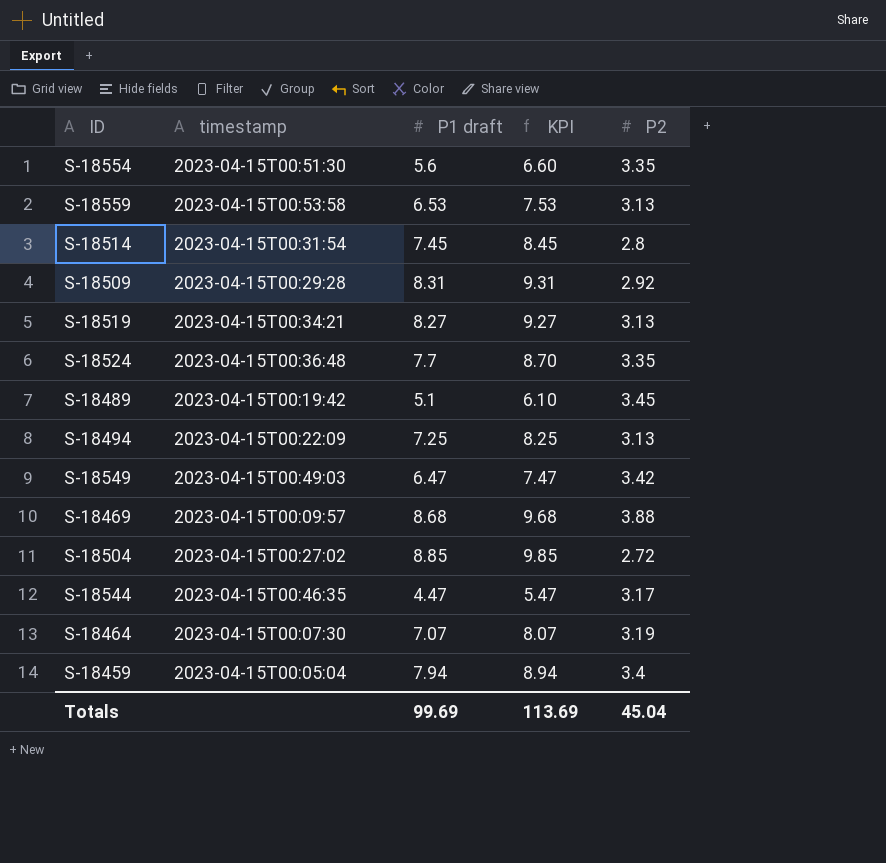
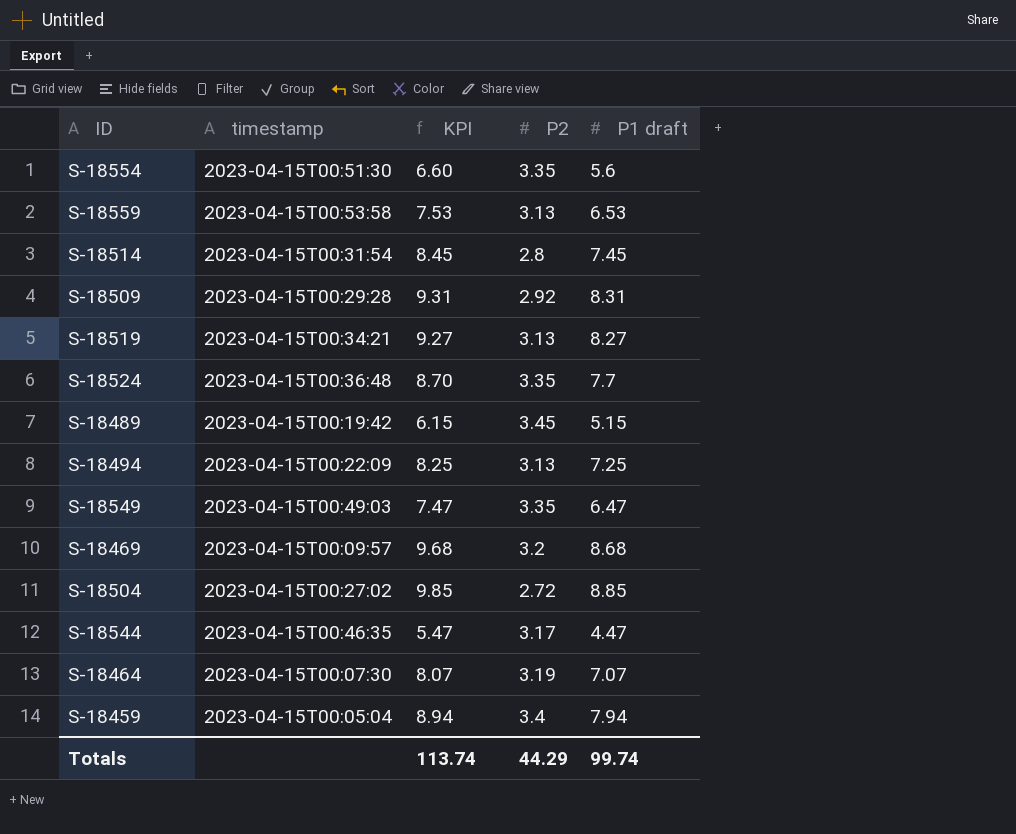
column P1 draft | position: 3 -> 5
S-18489 | KPI: 6.10 -> 6.15
S-18489 | P1 draft: 5.1 -> 5.15
S-18549 | P2: 3.42 -> 3.35
S-18469 | P2: 3.88 -> 3.2
Totals | KPI: 113.69 -> 113.74
Totals | P2: 45.04 -> 44.29
Totals | P1 draft: 99.69 -> 99.74

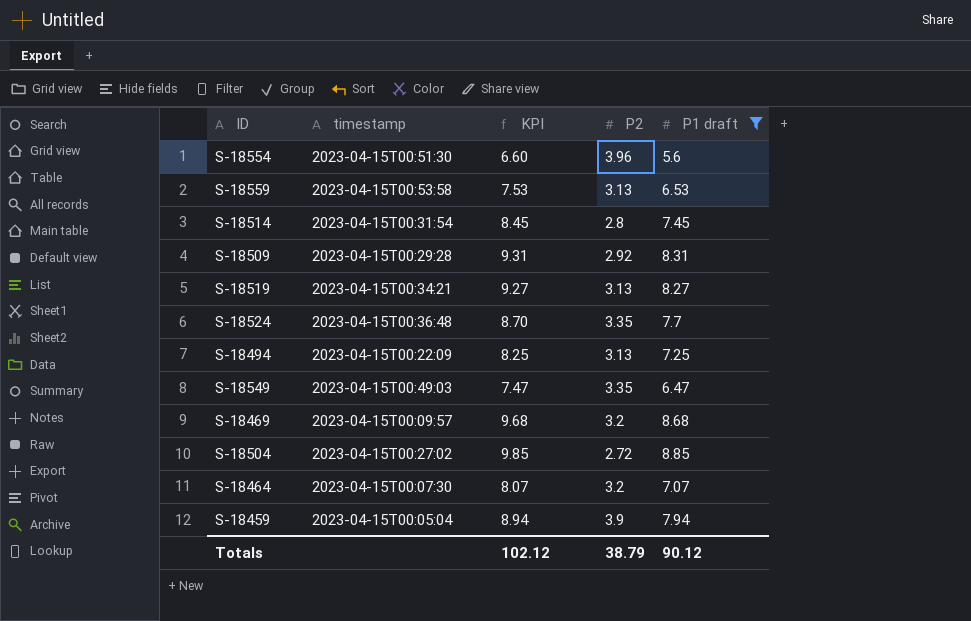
filter: none -> P1 draft >= 5.6
S-18554 | P2: 3.35 -> 3.96
S-18464 | P2: 3.19 -> 3.2
S-18459 | P2: 3.4 -> 3.9
Totals | KPI: 113.74 -> 102.12
Totals | P2: 44.29 -> 38.79
Totals | P1 draft: 99.74 -> 90.12

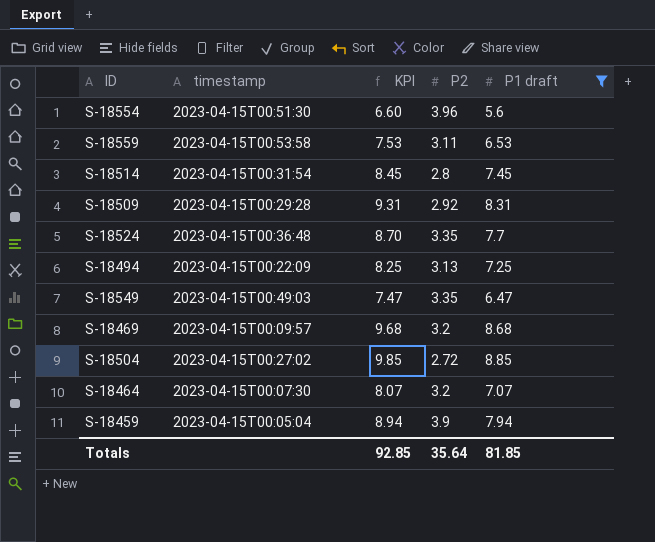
row S-18519: 2023-04-15T00:34:21 | 9.27 | 3.13 | 8.27 -> none
S-18559 | P2: 3.13 -> 3.11
Totals | KPI: 102.12 -> 92.85
Totals | P2: 38.79 -> 35.64
Totals | P1 draft: 90.12 -> 81.85

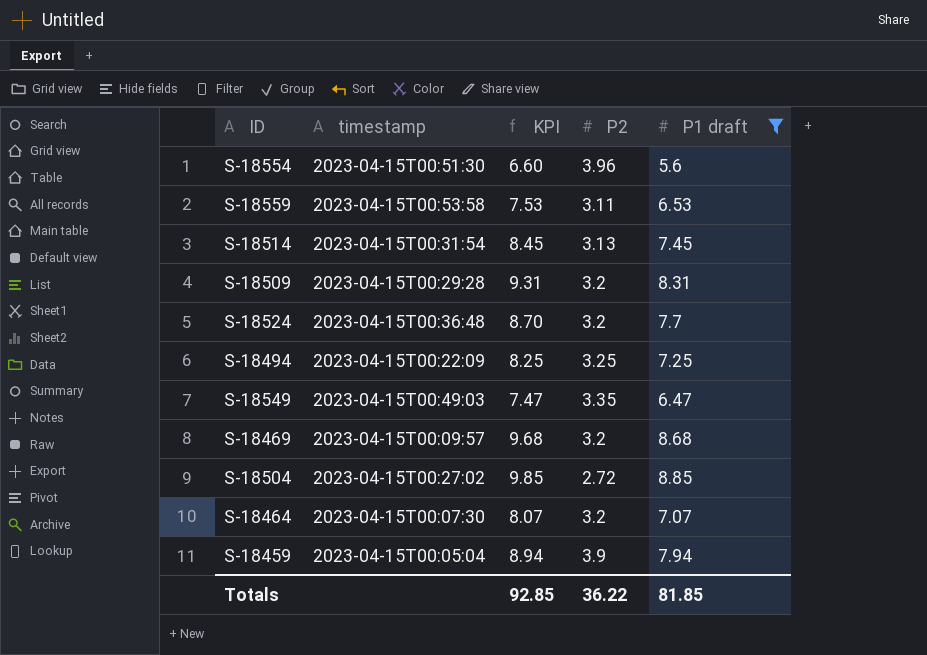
S-18514 | P2: 2.8 -> 3.13
S-18509 | P2: 2.92 -> 3.2
S-18524 | P2: 3.35 -> 3.2
S-18494 | P2: 3.13 -> 3.25
Totals | P2: 35.64 -> 36.22

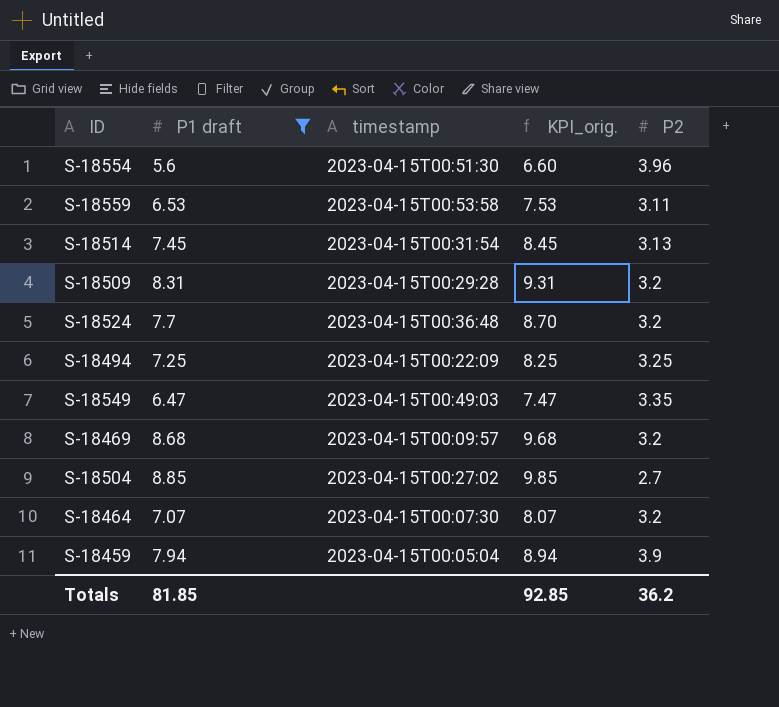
column P1 draft | position: 5 -> 2
column name: KPI -> KPI_orig.
S-18504 | P2: 2.72 -> 2.7
Totals | P2: 36.22 -> 36.2

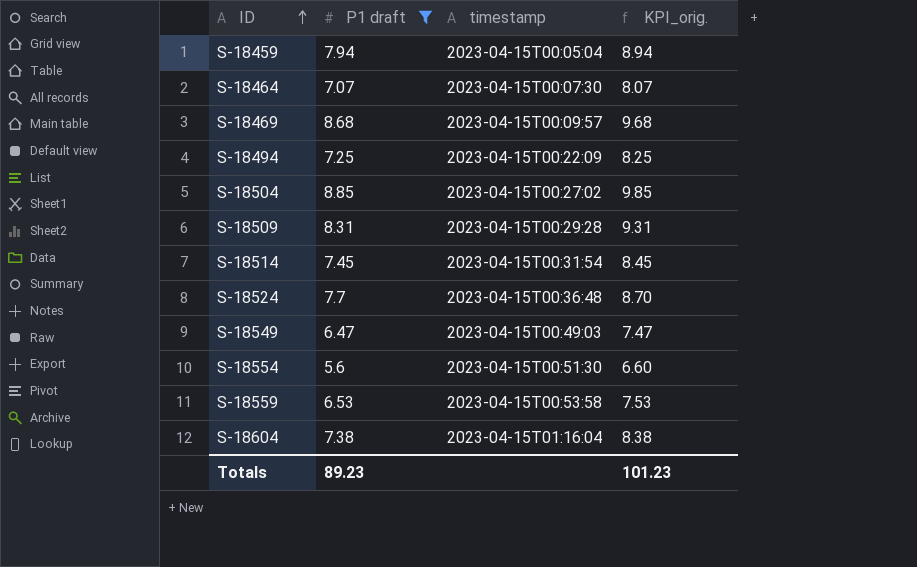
row order: none -> ID ascending
column P2 | position: 5 -> none
row S-18604: none -> 7.38 | 2023-04-15T01:16:04 | 8.38
Totals | P1 draft: 81.85 -> 89.23
Totals | KPI_orig.: 92.85 -> 101.23

